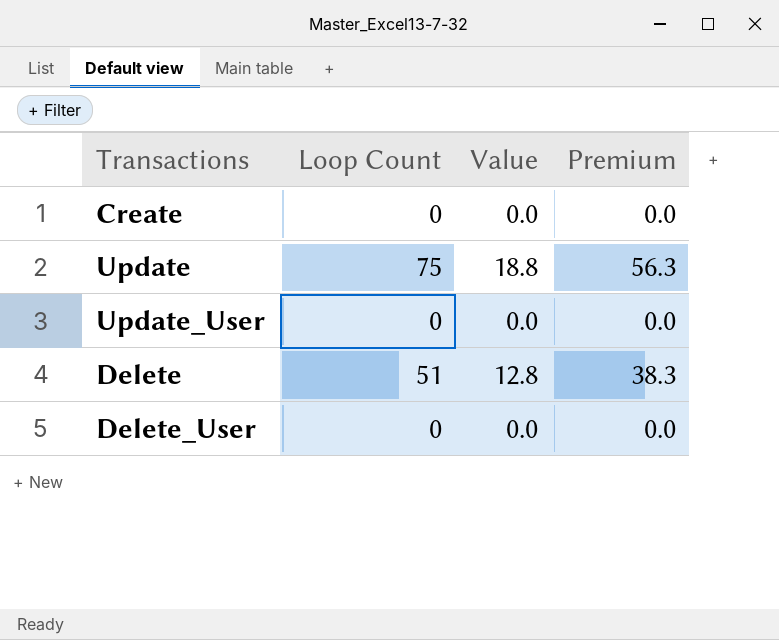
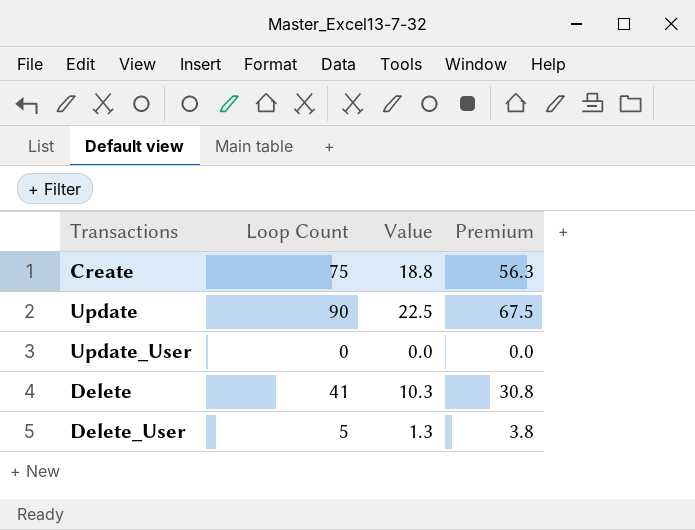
Create | Loop Count: 0 -> 75
Create | Value: 0.0 -> 18.8
Create | Premium: 0.0 -> 56.3
Update | Loop Count: 75 -> 90
Update | Value: 18.8 -> 22.5
Update | Premium: 56.3 -> 67.5
Delete | Loop Count: 51 -> 41
Delete | Value: 12.8 -> 10.3
Delete | Premium: 38.3 -> 30.8
Delete_User | Loop Count: 0 -> 5
Delete_User | Value: 0.0 -> 1.3
Delete_User | Premium: 0.0 -> 3.8

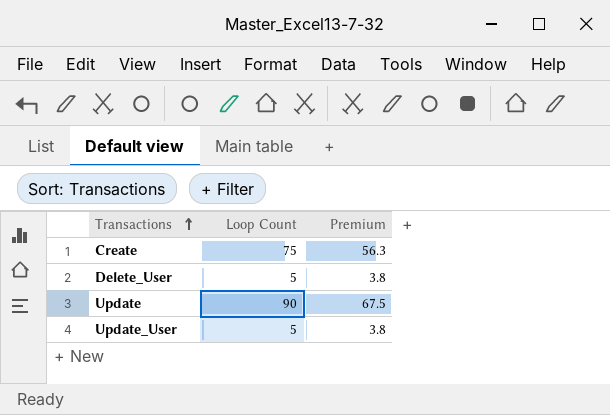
row order: none -> Transactions ascending
column Value | formula: [Loop Count] * 0.25 -> none
row Delete: 41 | 10.3 | 30.8 -> none
Update_User | Loop Count: 0 -> 5
Update_User | Premium: 0.0 -> 3.8

